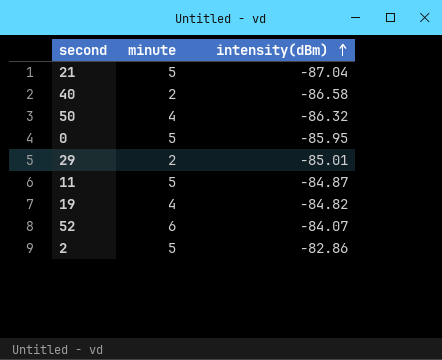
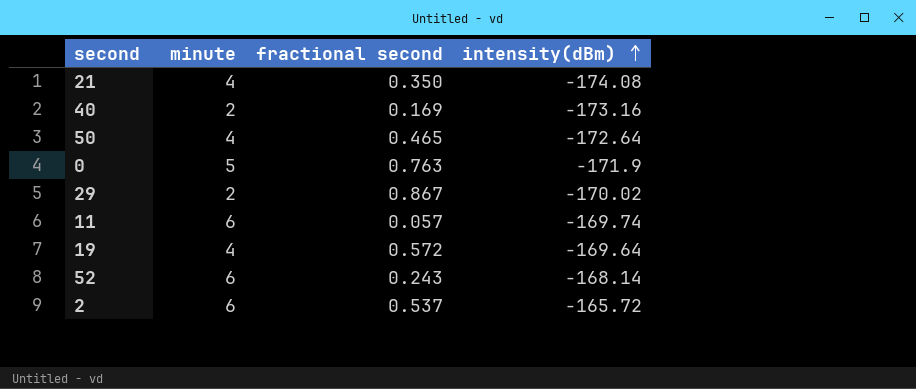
column fractional second | position: none -> 3
21 | minute: 5 -> 4
21 | intensity(dBm): -87.04 -> -174.08
40 | intensity(dBm): -86.58 -> -173.16
50 | intensity(dBm): -86.32 -> -172.64
0 | intensity(dBm): -85.95 -> -171.9
29 | intensity(dBm): -85.01 -> -170.02
11 | minute: 5 -> 6
11 | intensity(dBm): -84.87 -> -169.74
19 | intensity(dBm): -84.82 -> -169.64
52 | intensity(dBm): -84.07 -> -168.14
2 | minute: 5 -> 6
2 | intensity(dBm): -82.86 -> -165.72

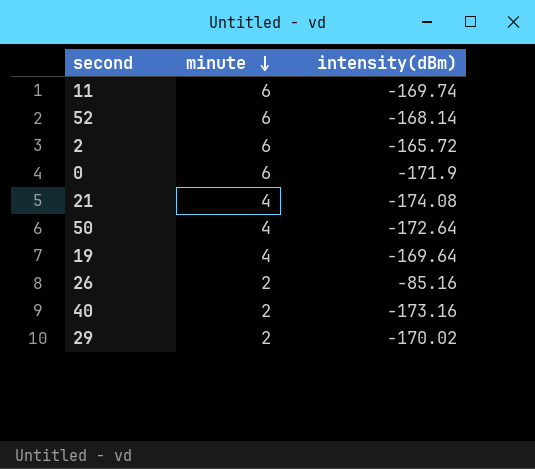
row order: intensity(dBm) ascending -> minute descending
column fractional second | position: 3 -> none
0 | minute: 5 -> 6
row 26: none -> 2 | -85.16

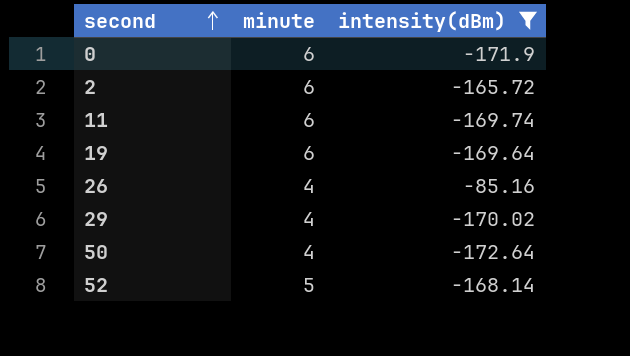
filter: none -> intensity(dBm) >= -172.64
row order: minute descending -> second ascending
19 | minute: 4 -> 6
26 | minute: 2 -> 4
29 | minute: 2 -> 4
52 | minute: 6 -> 5

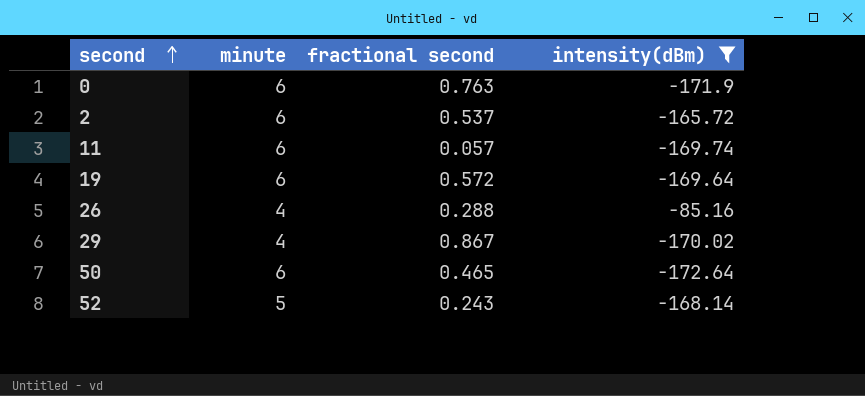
column fractional second | position: none -> 3
50 | minute: 4 -> 6

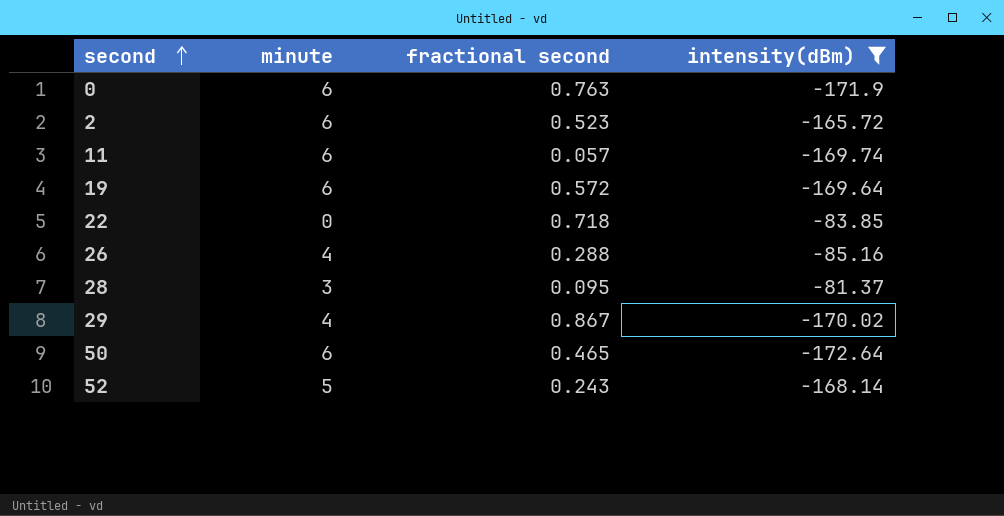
2 | fractional second: 0.537 -> 0.523
row 22: none -> 0 | 0.718 | -83.85
row 28: none -> 3 | 0.095 | -81.37

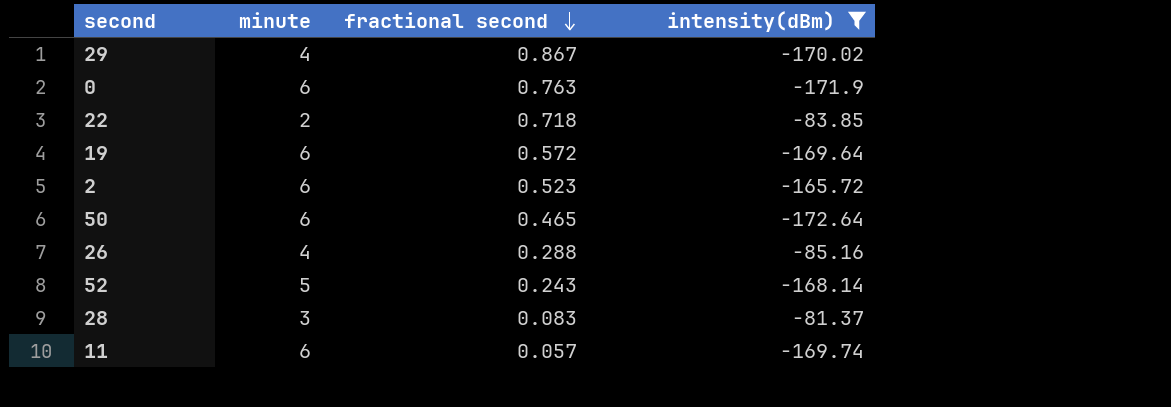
row order: second ascending -> fractional second descending
22 | minute: 0 -> 2
28 | fractional second: 0.095 -> 0.083

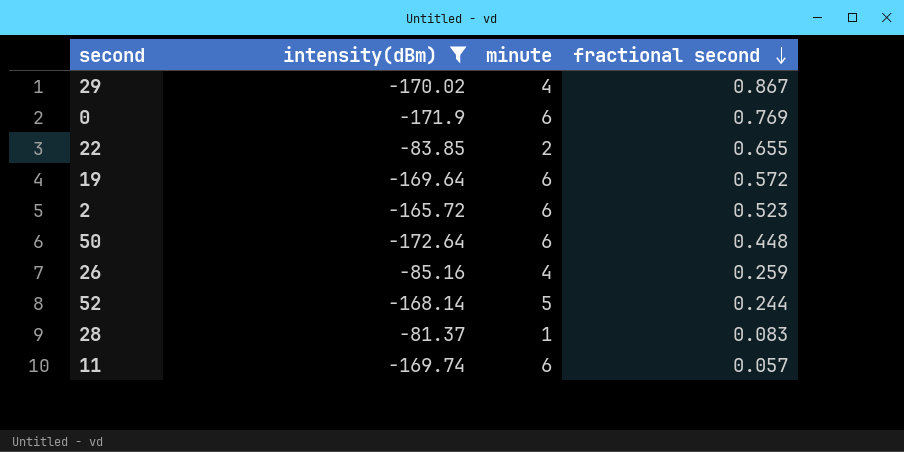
column intensity(dBm) | position: 4 -> 2
0 | fractional second: 0.763 -> 0.769
22 | fractional second: 0.718 -> 0.655
50 | fractional second: 0.465 -> 0.448
26 | fractional second: 0.288 -> 0.259
52 | fractional second: 0.243 -> 0.244
28 | minute: 3 -> 1

